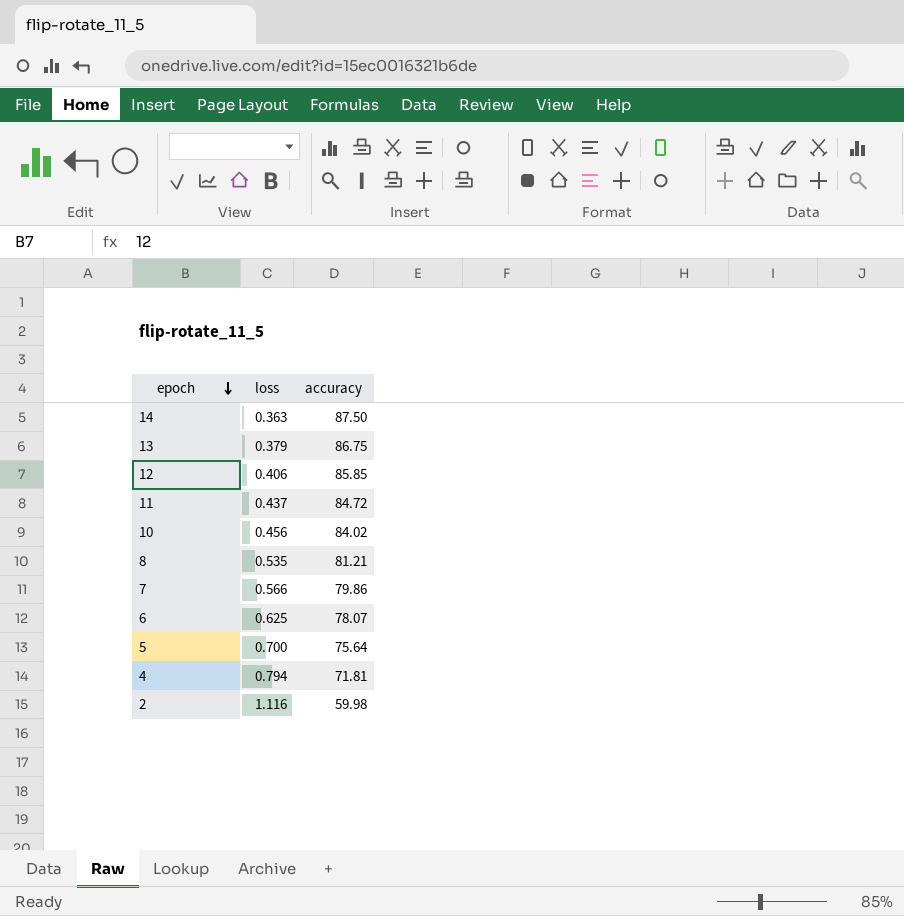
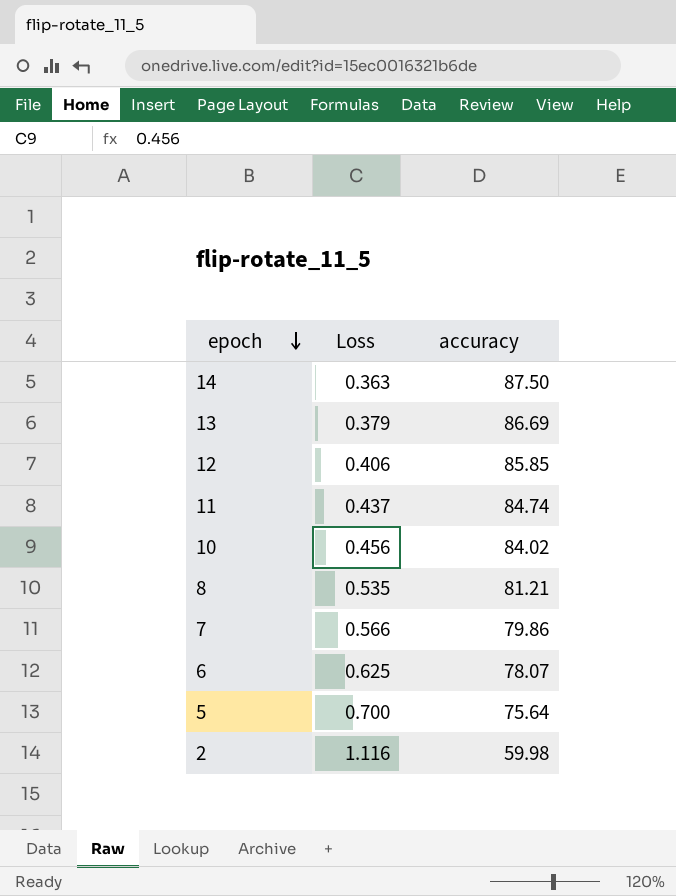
column name: loss -> Loss
row 4: 0.794 | 71.81 -> none
13 | accuracy: 86.75 -> 86.69
11 | accuracy: 84.72 -> 84.74

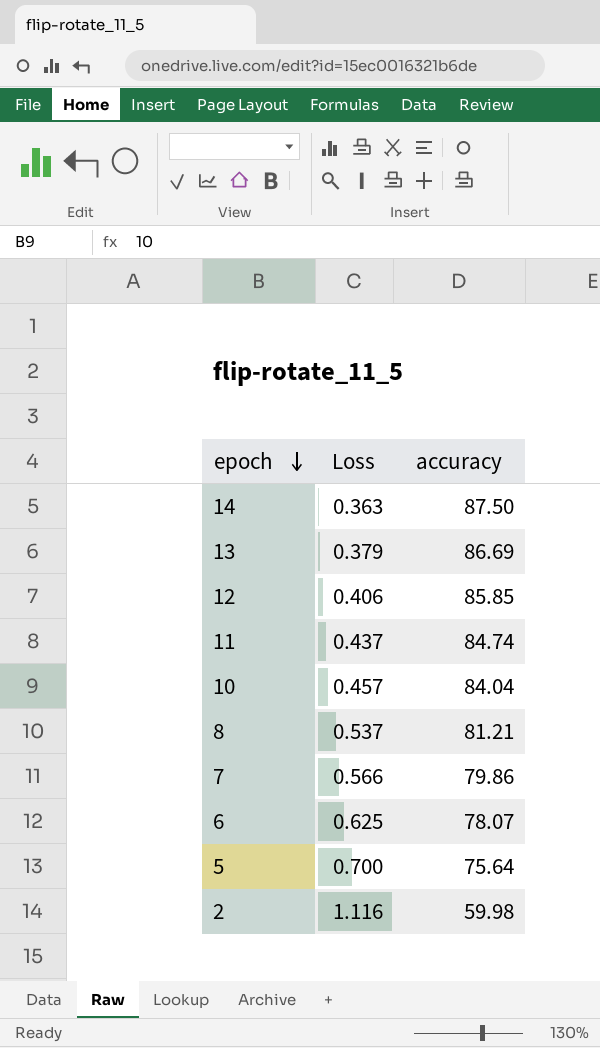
10 | Loss: 0.456 -> 0.457
10 | accuracy: 84.02 -> 84.04
8 | Loss: 0.535 -> 0.537

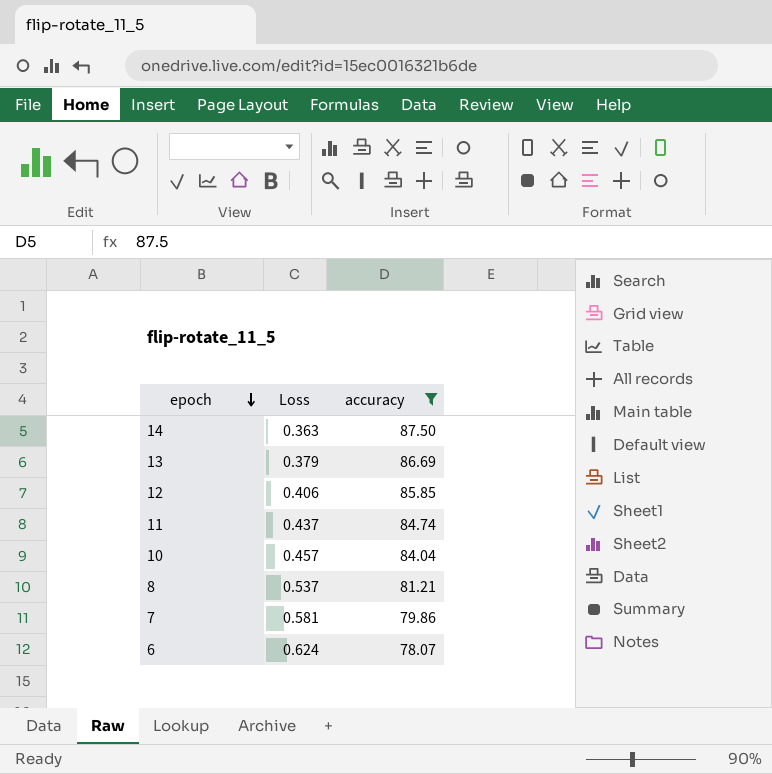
filter: none -> accuracy >= 78.07
7 | Loss: 0.566 -> 0.581
6 | Loss: 0.625 -> 0.624

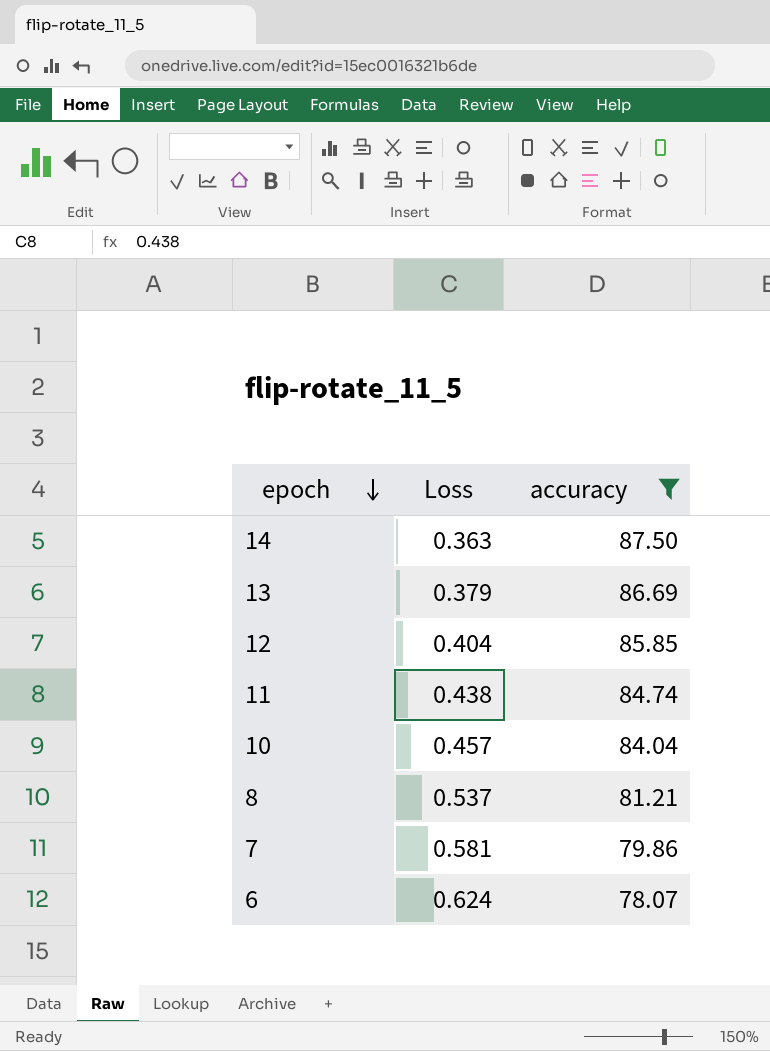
12 | Loss: 0.406 -> 0.404
11 | Loss: 0.437 -> 0.438

